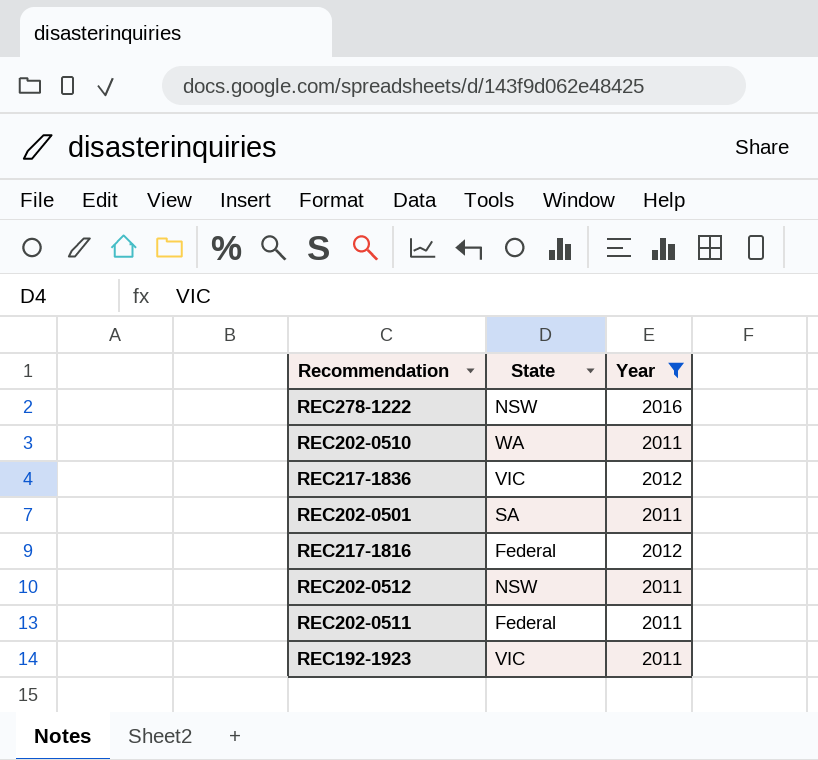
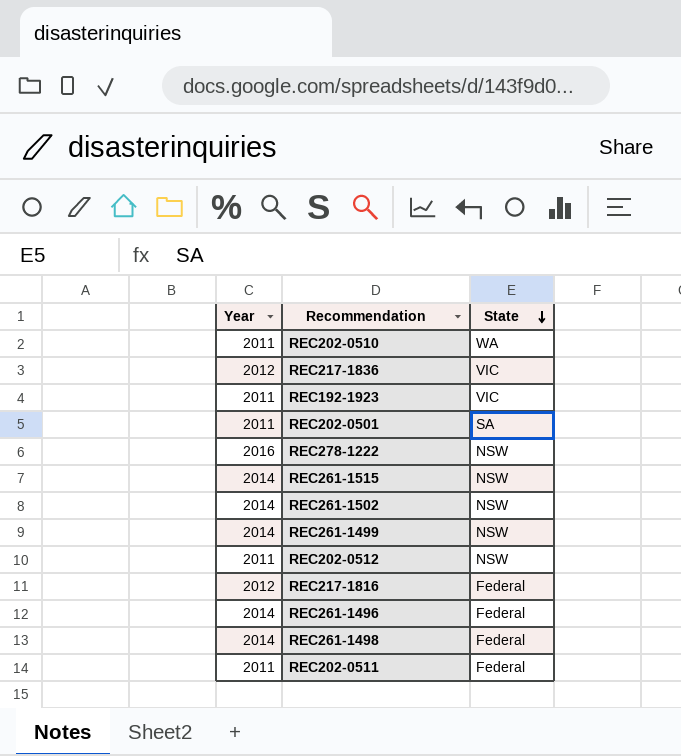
filter: Year != 2014 -> none
row order: none -> State descending
column Year | position: 3 -> 1

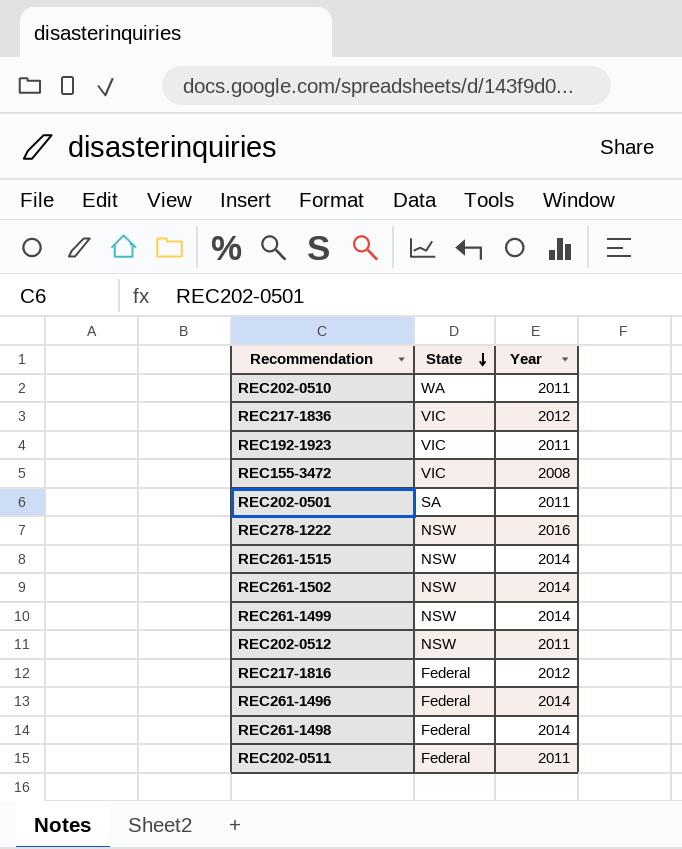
column Year | position: 1 -> 3
row REC155-3472: none -> VIC | 2008

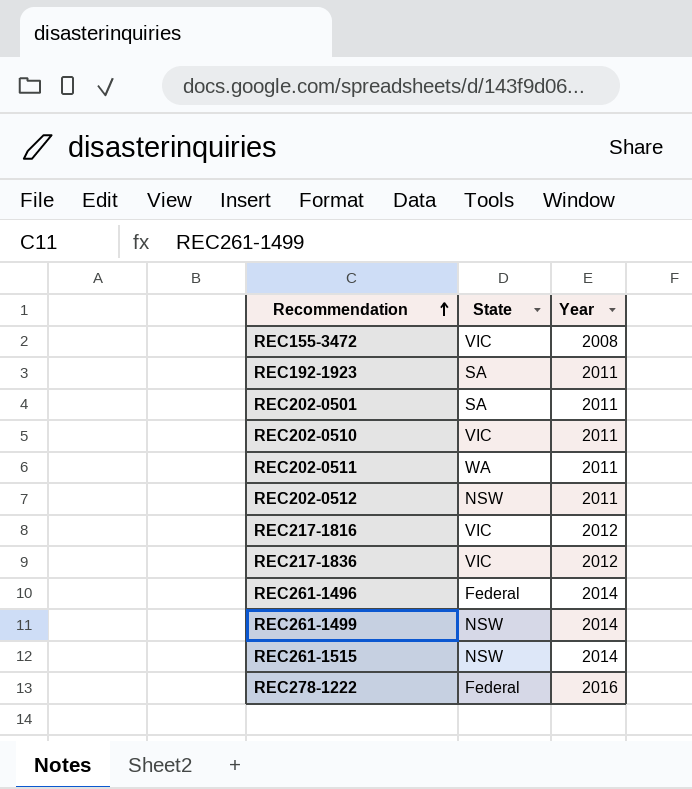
row order: State descending -> Recommendation ascending
row REC261-1502: NSW | 2014 -> none
row REC261-1498: Federal | 2014 -> none
REC192-1923 | State: VIC -> SA
REC202-0510 | State: WA -> VIC
REC202-0511 | State: Federal -> WA
REC217-1816 | State: Federal -> VIC
REC278-1222 | State: NSW -> Federal

